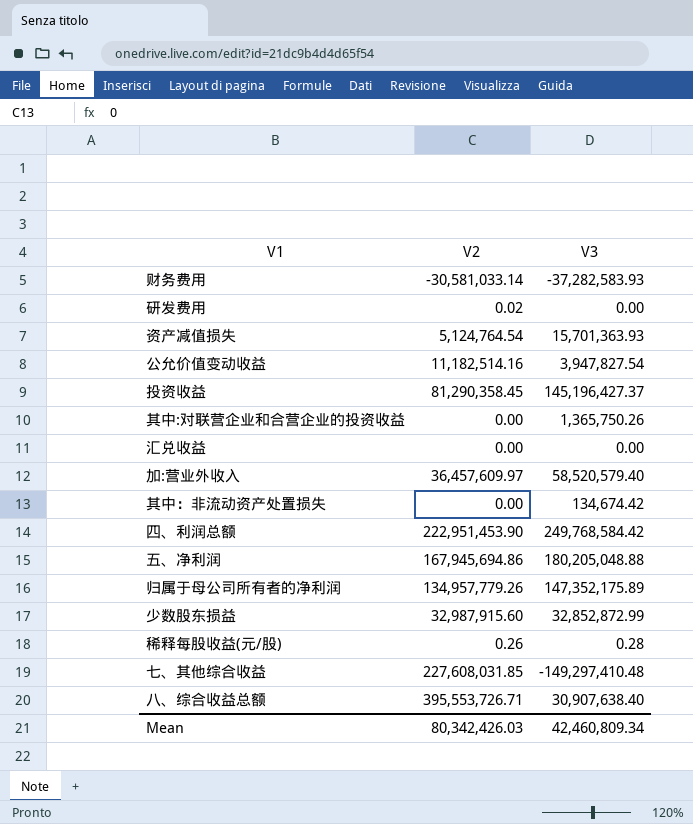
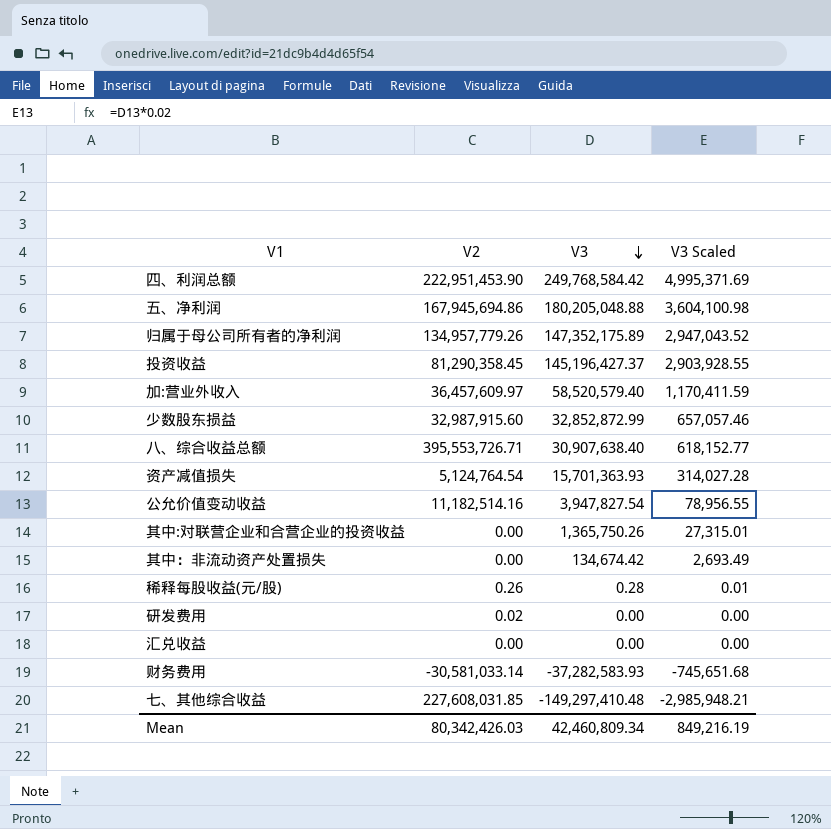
row order: none -> V3 descending
column V3 Scaled | formula: none -> [V3] * 0.02

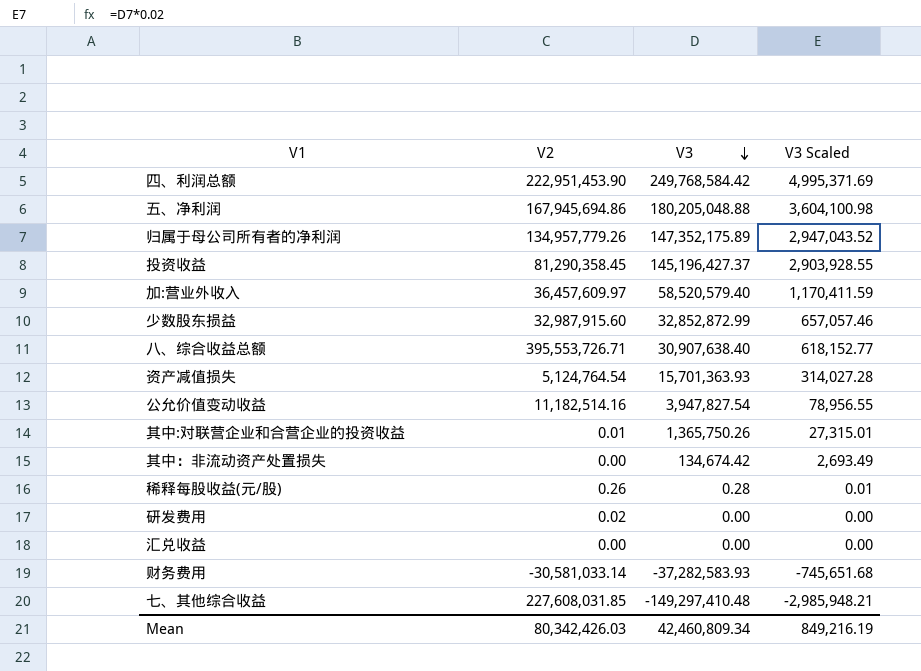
其中:对联营企业和合营企业的投资收益 | V2: 0.00 -> 0.01

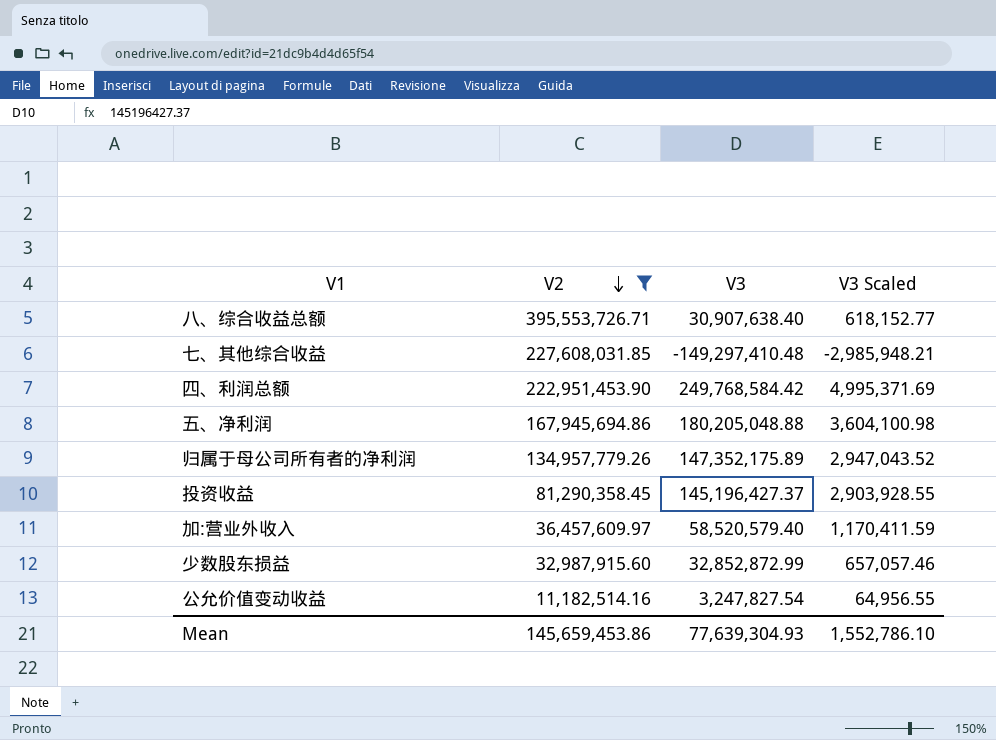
filter: none -> V2 >= 11,182,514.16
row order: V3 descending -> V2 descending
公允价值变动收益 | V3: 3,947,827.54 -> 3,247,827.54
公允价值变动收益 | V3 Scaled: 78,956.55 -> 64,956.55
Mean | V2: 80,342,426.03 -> 145,659,453.86
Mean | V3: 42,460,809.34 -> 77,639,304.93
Mean | V3 Scaled: 849,216.19 -> 1,552,786.10

